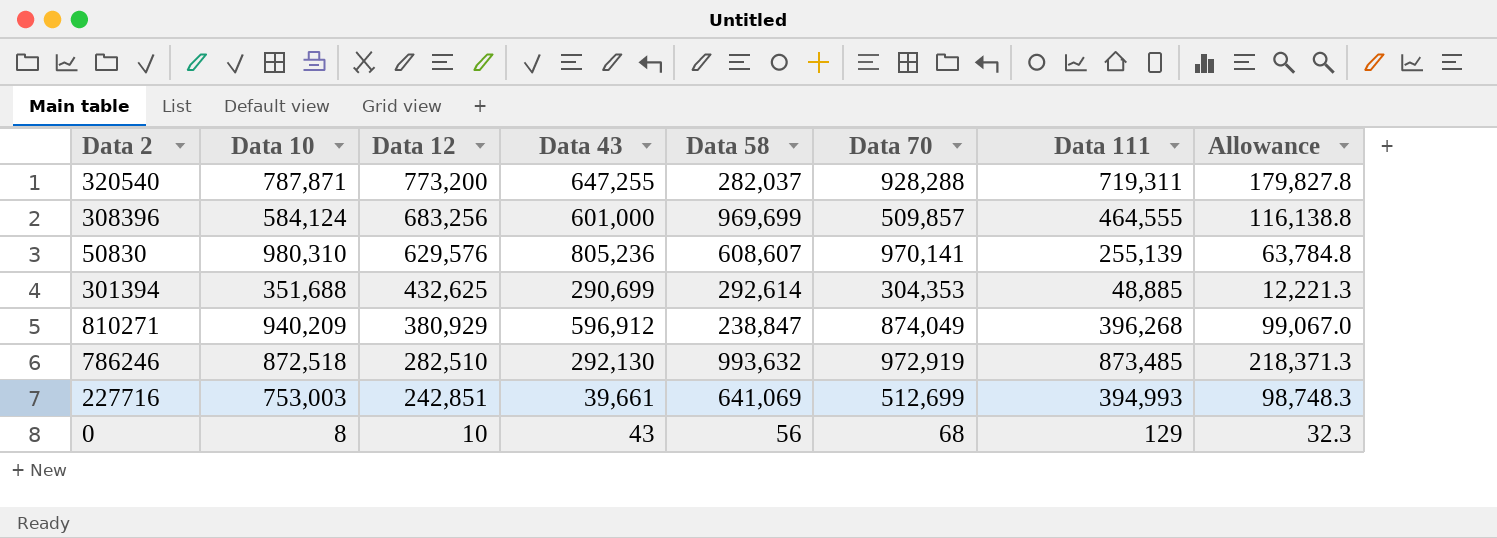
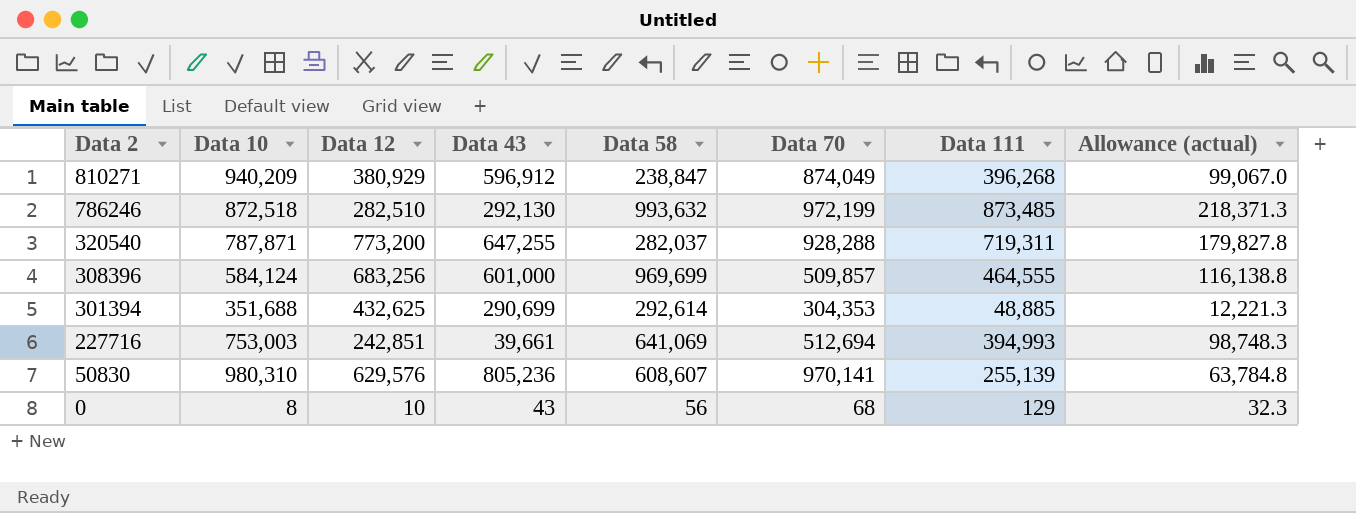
row order: Data 12 descending -> Data 2 descending
column name: Allowance -> Allowance (actual)
786246 | Data 70: 972,919 -> 972,199
227716 | Data 70: 512,699 -> 512,694

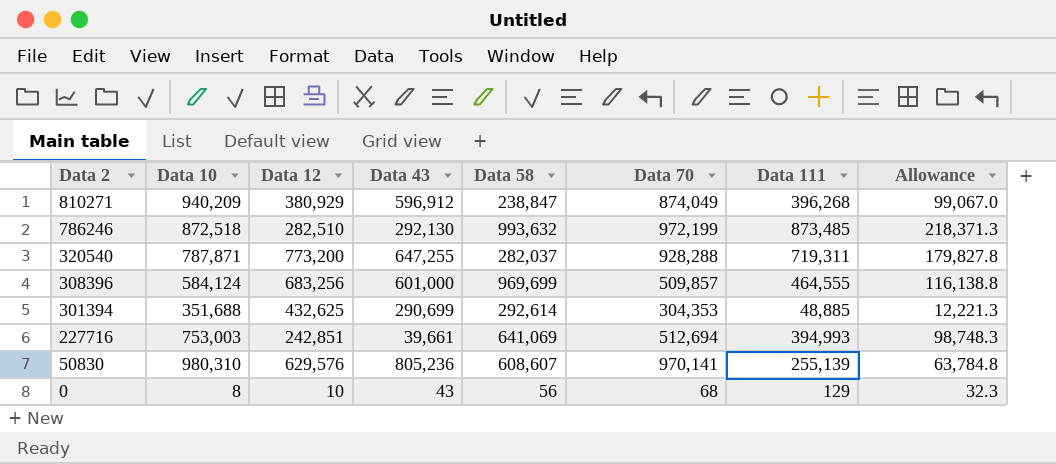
column name: Allowance (actual) -> Allowance

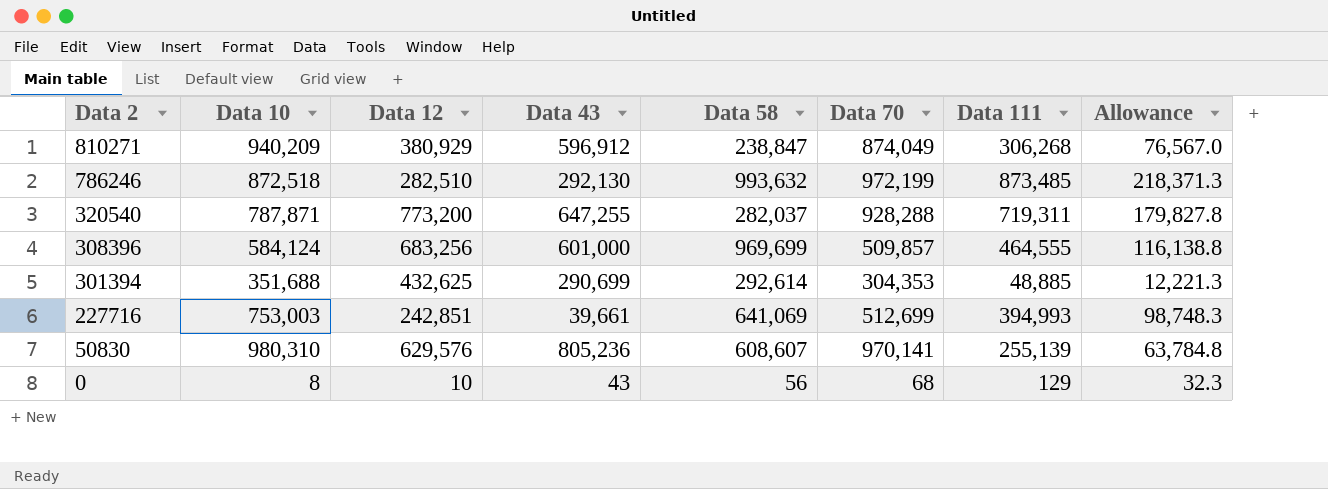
810271 | Data 111: 396,268 -> 306,268
810271 | Allowance: 99,067.0 -> 76,567.0
227716 | Data 70: 512,694 -> 512,699

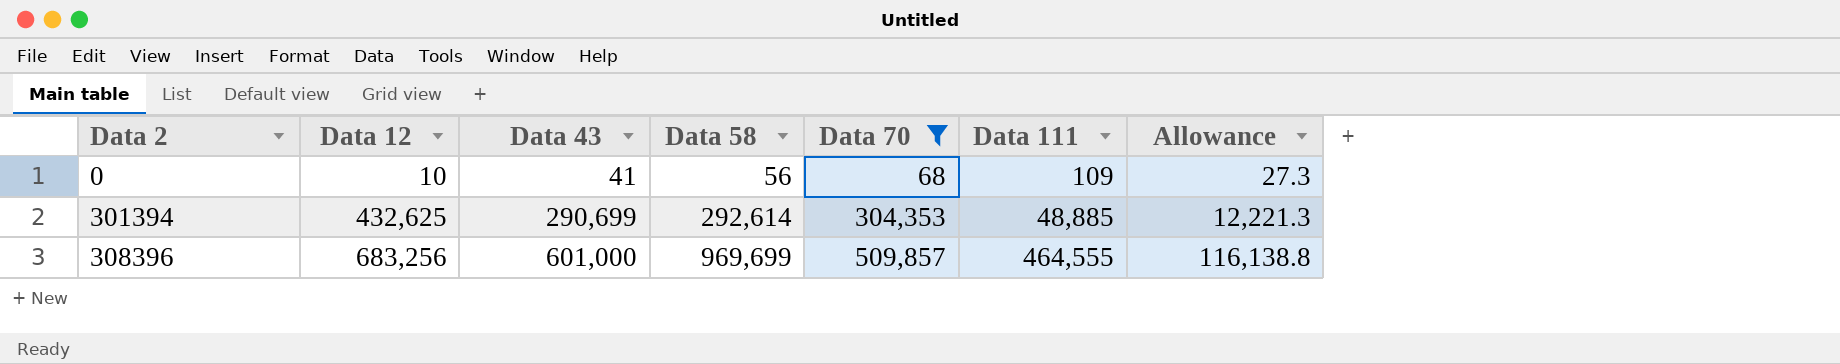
filter: none -> Data 70 <= 509,857
row order: Data 2 descending -> Data 2 ascending
column Data 10 | position: 2 -> none
0 | Data 43: 43 -> 41
0 | Data 111: 129 -> 109
0 | Allowance: 32.3 -> 27.3

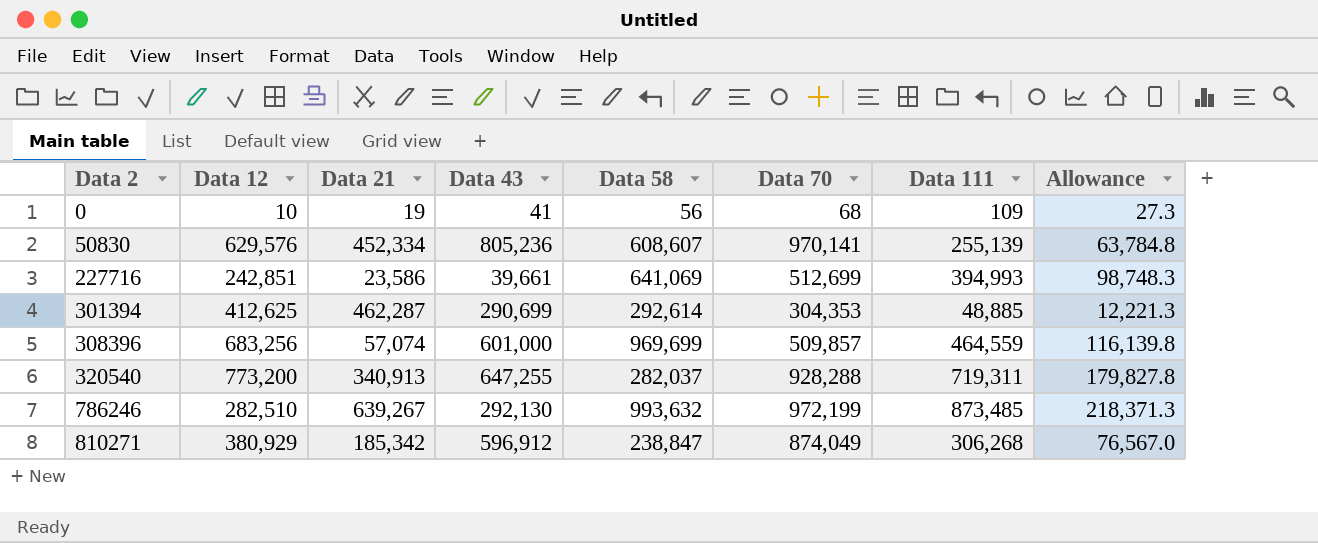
filter: Data 70 <= 509,857 -> none
column Data 21 | position: none -> 3
301394 | Data 12: 432,625 -> 412,625
308396 | Data 111: 464,555 -> 464,559
308396 | Allowance: 116,138.8 -> 116,139.8

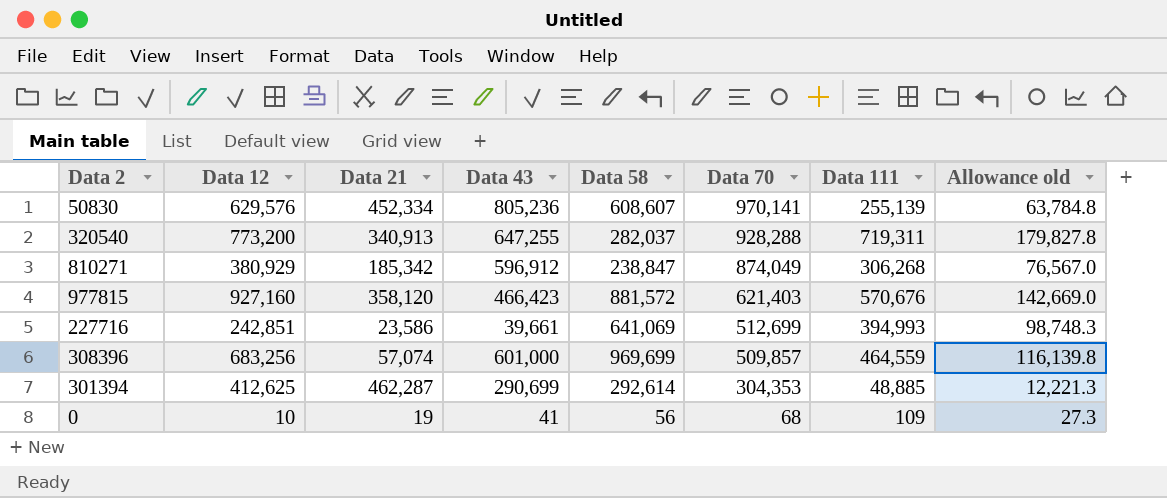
row order: Data 2 ascending -> Data 70 descending
column name: Allowance -> Allowance old
row 786246: 282,510 | 639,267 | 292,130 | 993,632 | 972,199 | 873,485 | 218,371.3 -> none
row 977815: none -> 927,160 | 358,120 | 466,423 | 881,572 | 621,403 | 570,676 | 142,669.0

